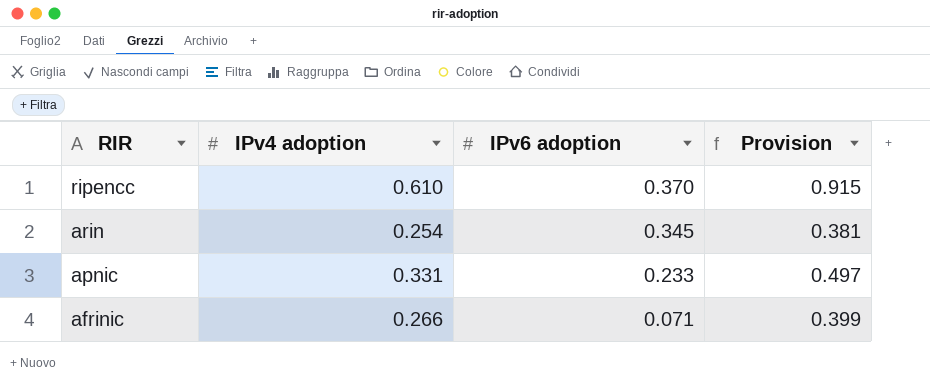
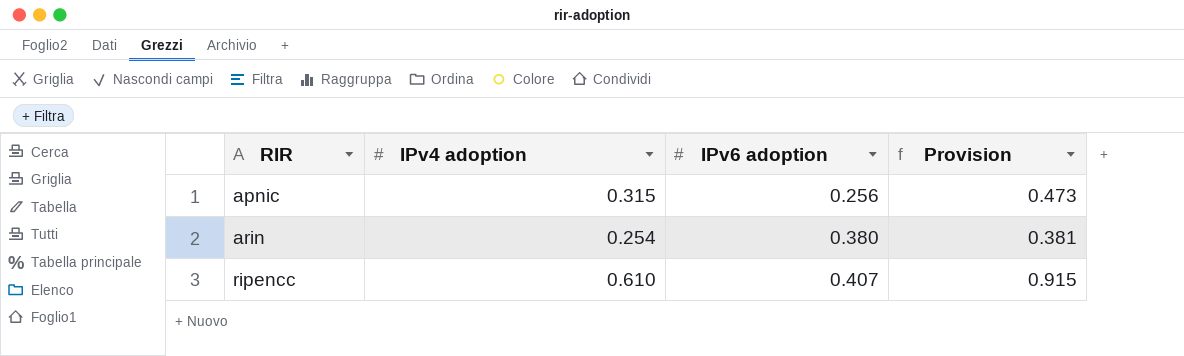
row order: RIR descending -> RIR ascending
row afrinic: 0.266 | 0.071 | 0.399 -> none
apnic | IPv4 adoption: 0.331 -> 0.315
apnic | IPv6 adoption: 0.233 -> 0.256
apnic | Provision: 0.497 -> 0.473
arin | IPv6 adoption: 0.345 -> 0.380
ripencc | IPv6 adoption: 0.370 -> 0.407

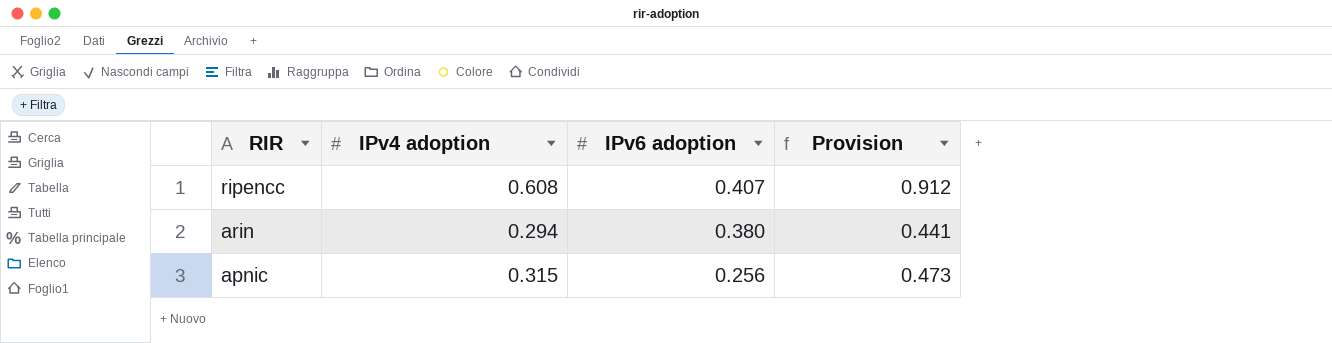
row order: RIR ascending -> RIR descending
ripencc | IPv4 adoption: 0.610 -> 0.608
ripencc | Provision: 0.915 -> 0.912
arin | IPv4 adoption: 0.254 -> 0.294
arin | Provision: 0.381 -> 0.441

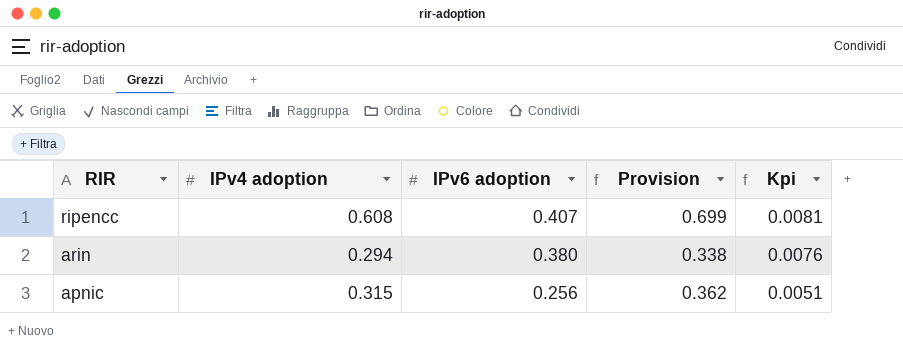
column Provision | formula: [IPv4 adoption] * 1.5 -> [IPv4 adoption] * 1.15
column Kpi | formula: none -> [IPv6 adoption] * 0.02

